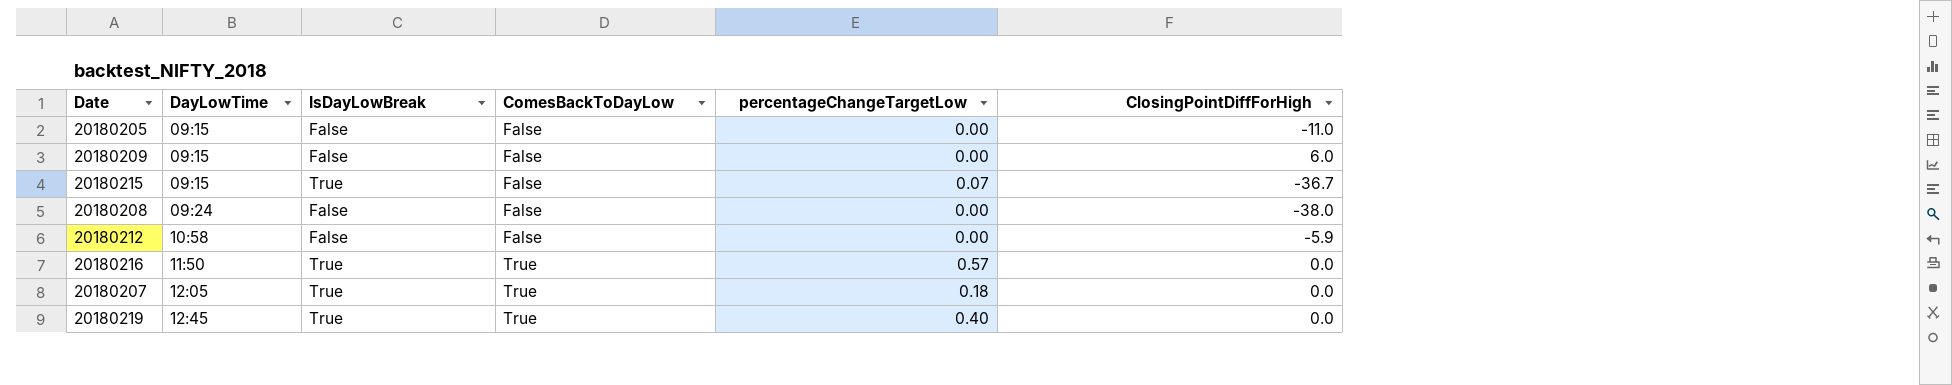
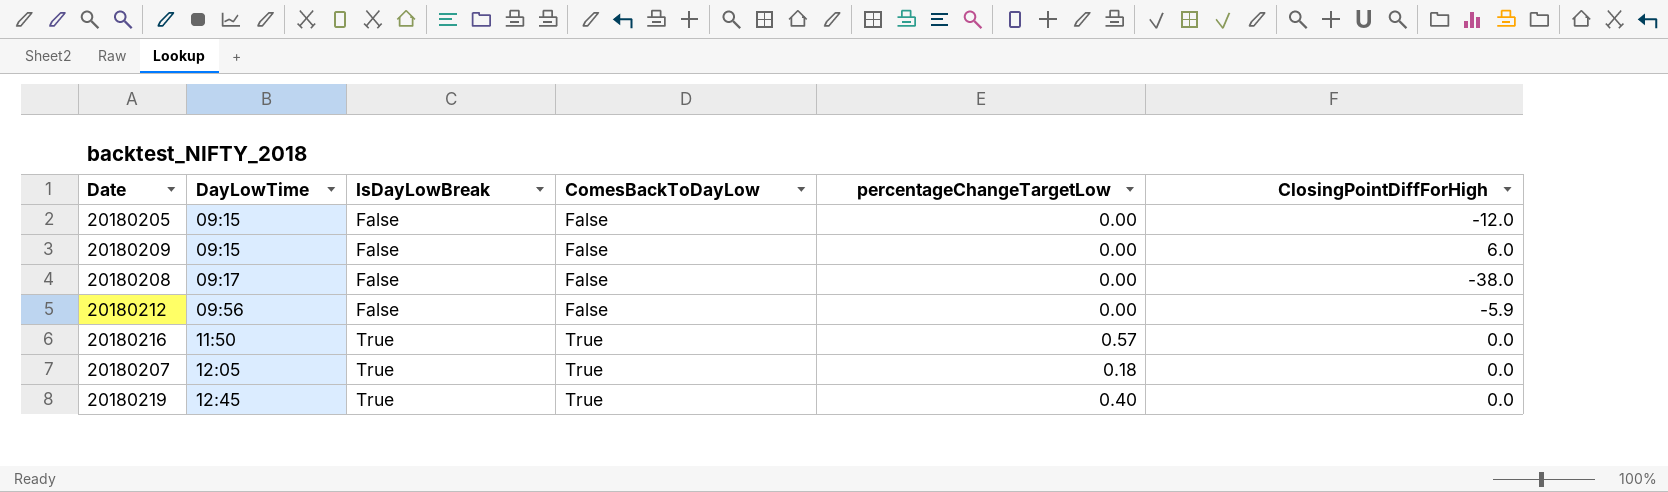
row 20180215: 09:15 | True | False | 0.07 | -36.7 -> none
20180205 | ClosingPointDiffForHigh: -11.0 -> -12.0
20180208 | DayLowTime: 09:24 -> 09:17
20180212 | DayLowTime: 10:58 -> 09:56

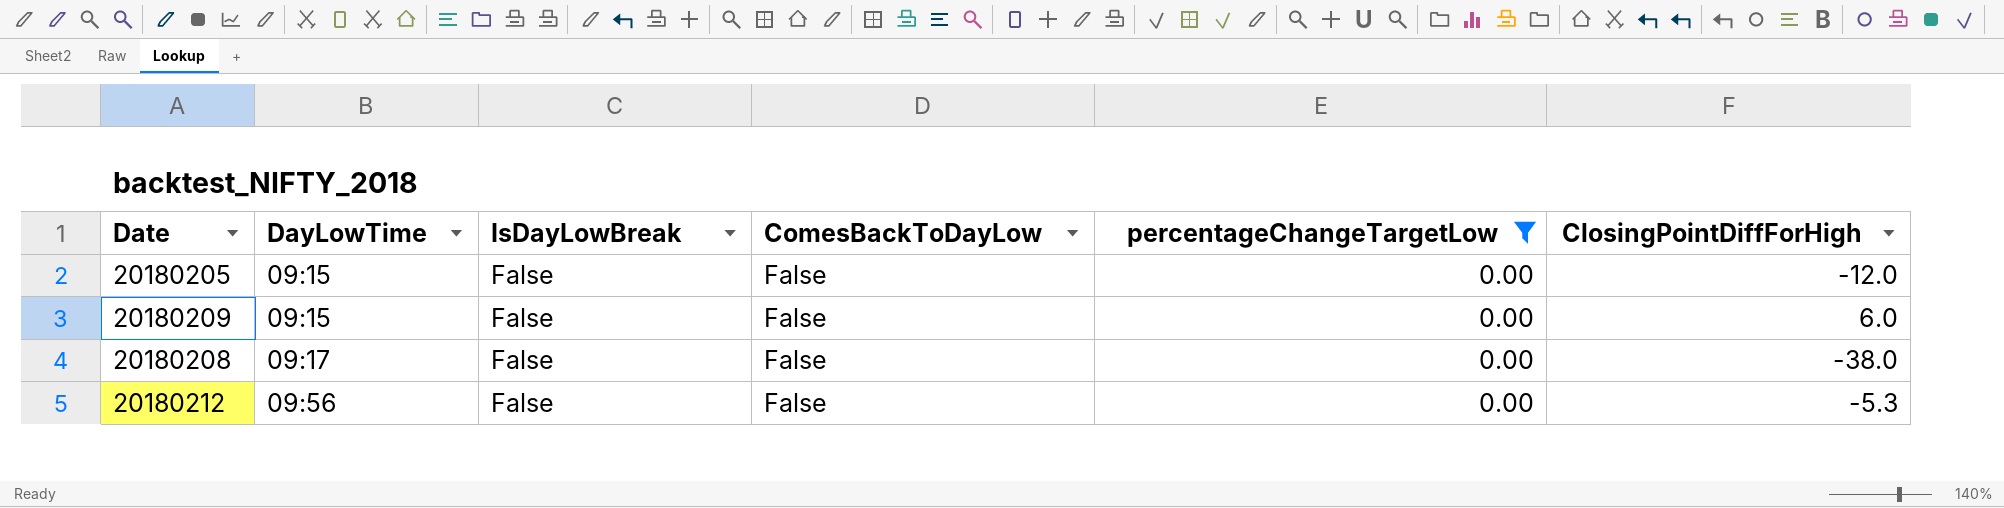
filter: none -> percentageChangeTargetLow = 0.00
20180212 | ClosingPointDiffForHigh: -5.9 -> -5.3

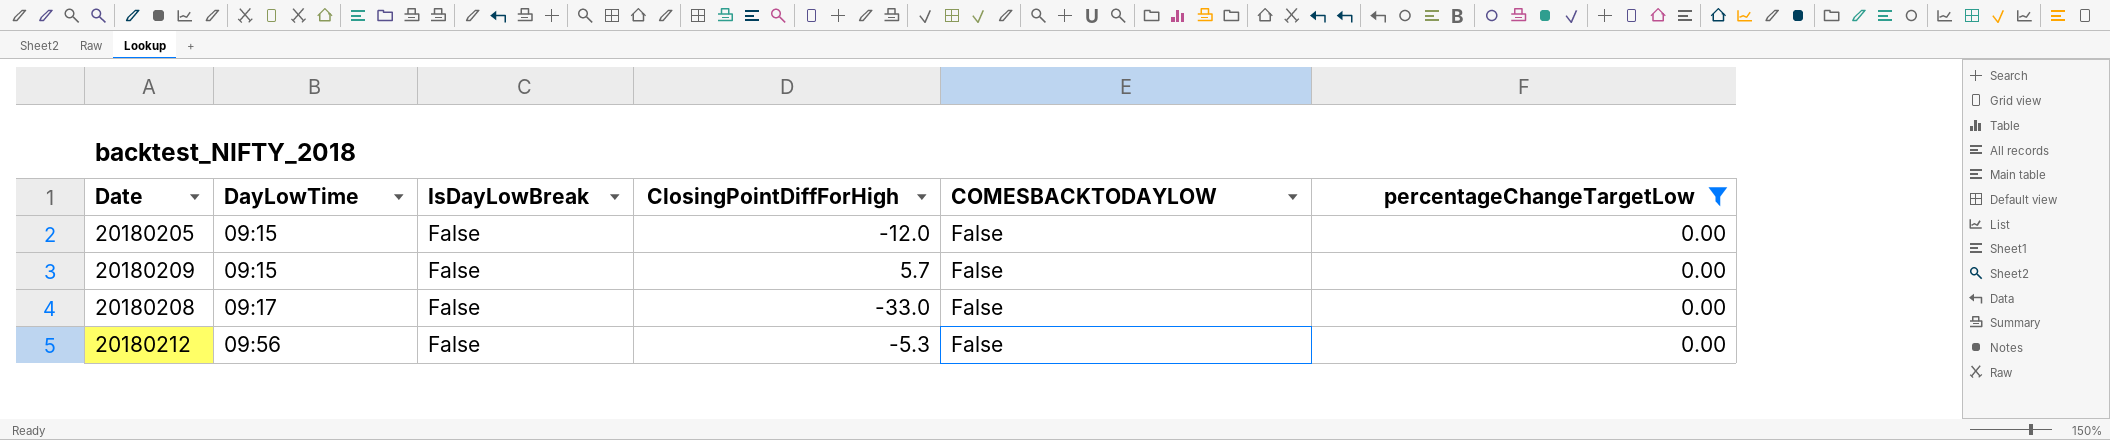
column ClosingPointDiffForHigh | position: 6 -> 4
column name: ComesBackToDayLow -> COMESBACKTODAYLOW
20180209 | ClosingPointDiffForHigh: 6.0 -> 5.7
20180208 | ClosingPointDiffForHigh: -38.0 -> -33.0

